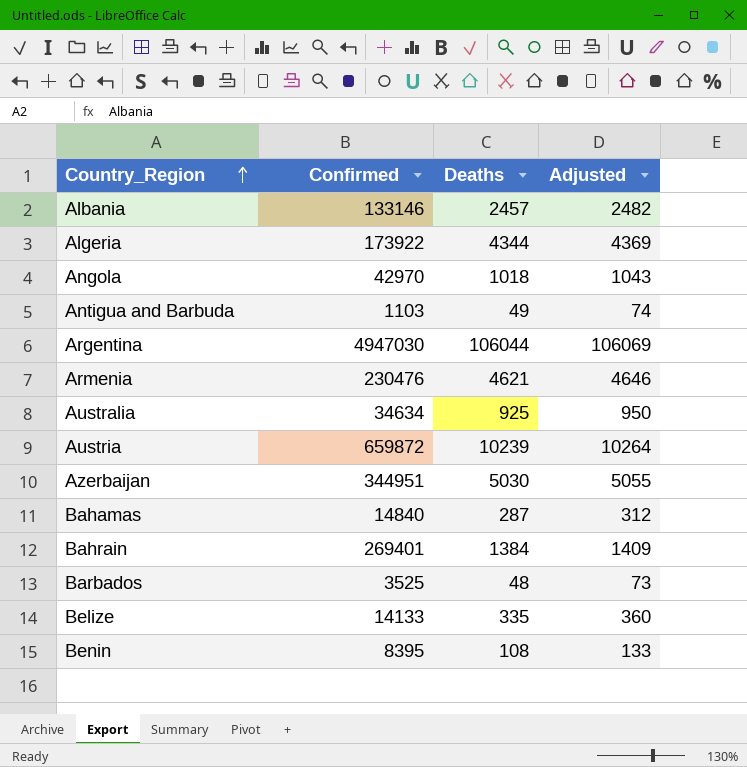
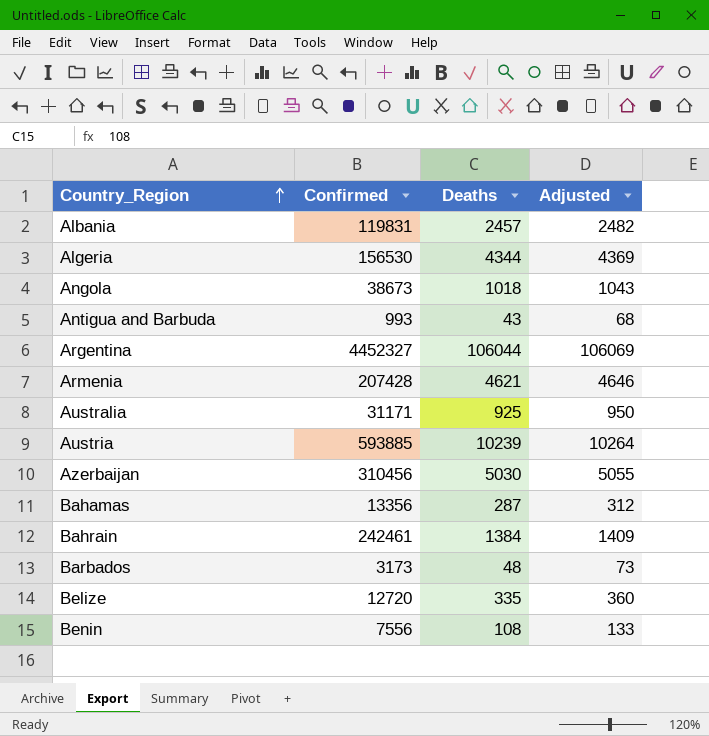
Albania | Confirmed: 133146 -> 119831
Algeria | Confirmed: 173922 -> 156530
Angola | Confirmed: 42970 -> 38673
Antigua and Barbuda | Confirmed: 1103 -> 993
Antigua and Barbuda | Deaths: 49 -> 43
Antigua and Barbuda | Adjusted: 74 -> 68
Argentina | Confirmed: 4947030 -> 4452327
Armenia | Confirmed: 230476 -> 207428
Australia | Confirmed: 34634 -> 31171
Austria | Confirmed: 659872 -> 593885
Azerbaijan | Confirmed: 344951 -> 310456
Bahamas | Confirmed: 14840 -> 13356
Bahrain | Confirmed: 269401 -> 242461
Barbados | Confirmed: 3525 -> 3173
Belize | Confirmed: 14133 -> 12720
Benin | Confirmed: 8395 -> 7556

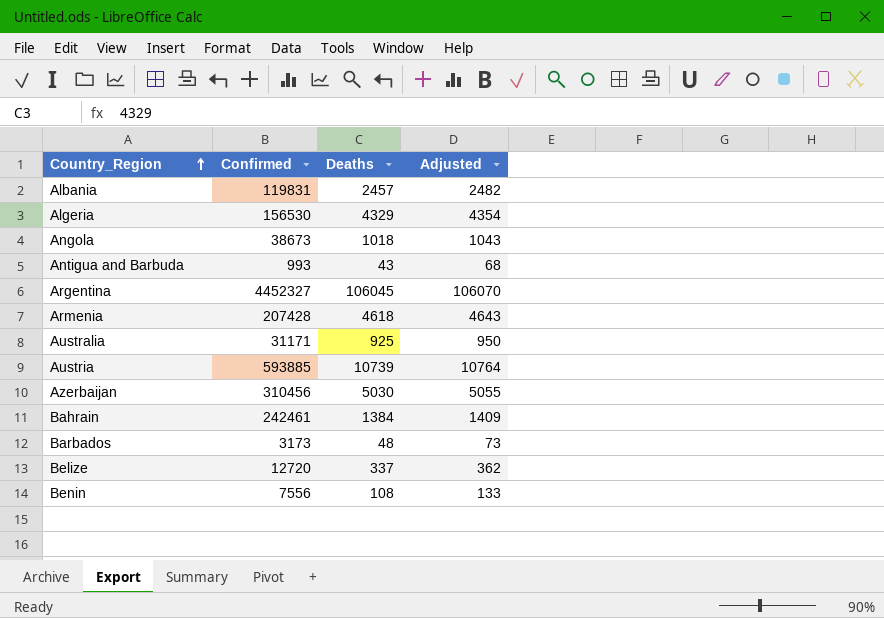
row Bahamas: 13356 | 287 | 312 -> none
Algeria | Deaths: 4344 -> 4329
Algeria | Adjusted: 4369 -> 4354
Argentina | Deaths: 106044 -> 106045
Argentina | Adjusted: 106069 -> 106070
Armenia | Deaths: 4621 -> 4618
Armenia | Adjusted: 4646 -> 4643
Austria | Deaths: 10239 -> 10739
Austria | Adjusted: 10264 -> 10764
Belize | Deaths: 335 -> 337
Belize | Adjusted: 360 -> 362

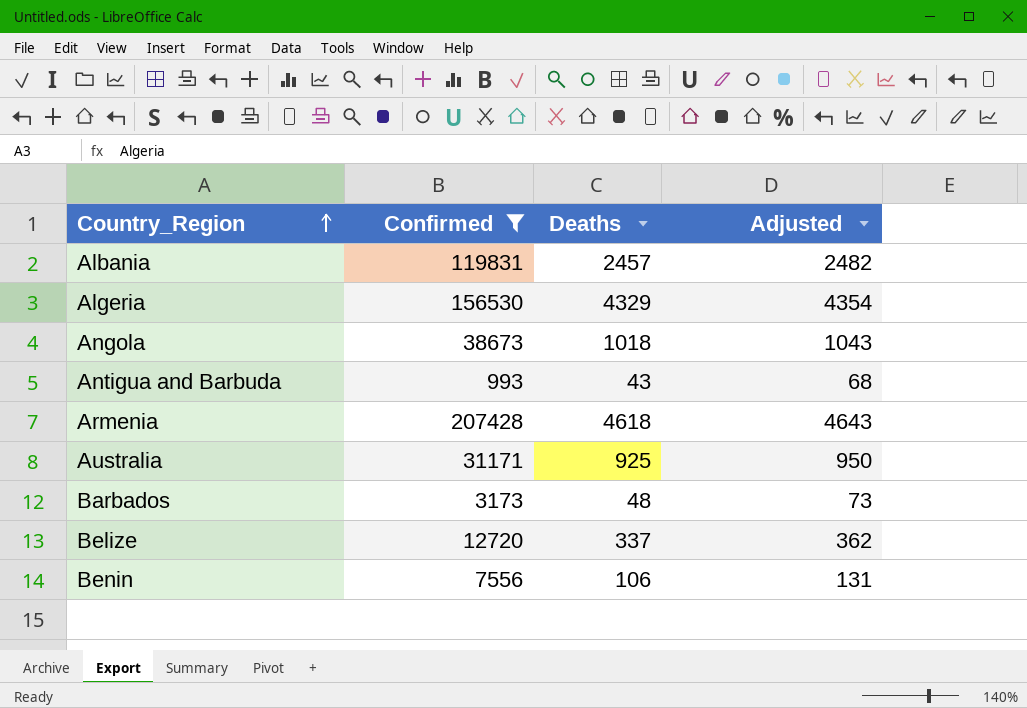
filter: none -> Confirmed <= 207428
Benin | Deaths: 108 -> 106
Benin | Adjusted: 133 -> 131

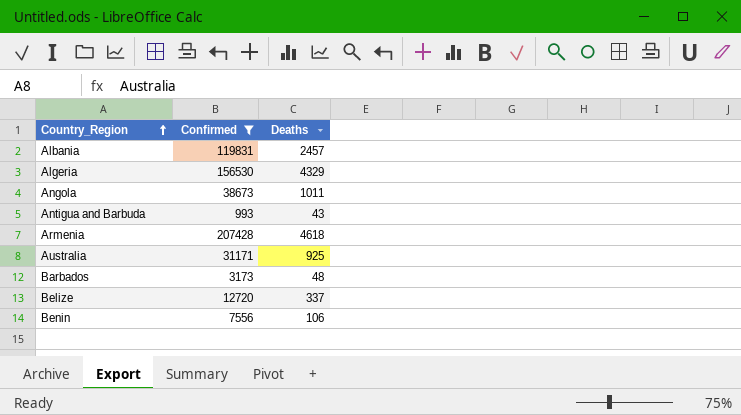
column Adjusted | formula: [Deaths] + 25 -> none
Angola | Deaths: 1018 -> 1011

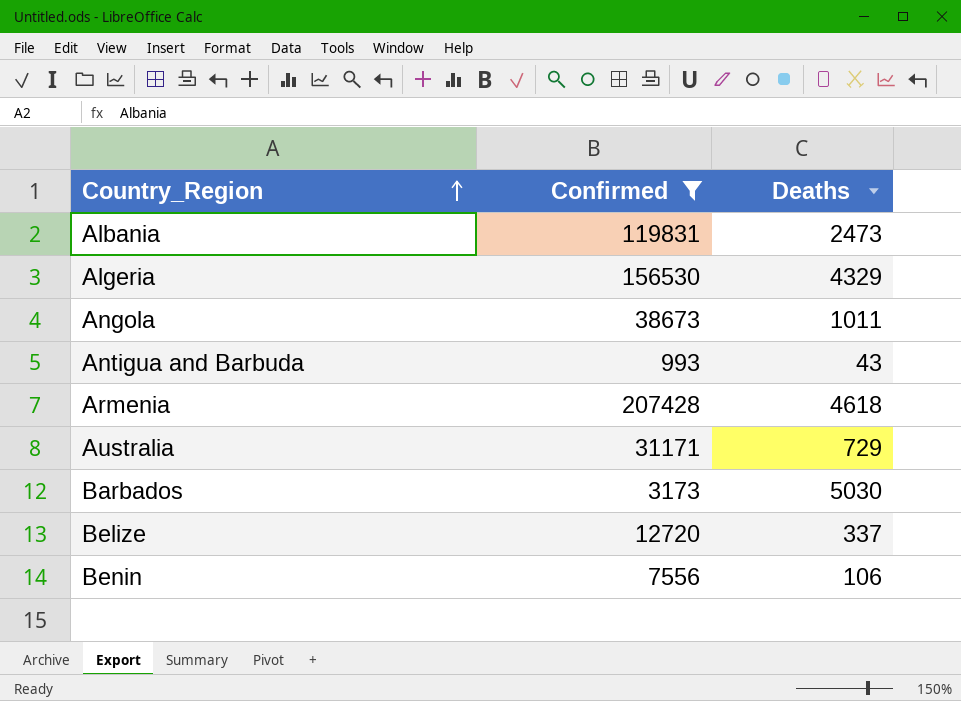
Albania | Deaths: 2457 -> 2473
Australia | Deaths: 925 -> 729
Barbados | Deaths: 48 -> 5030

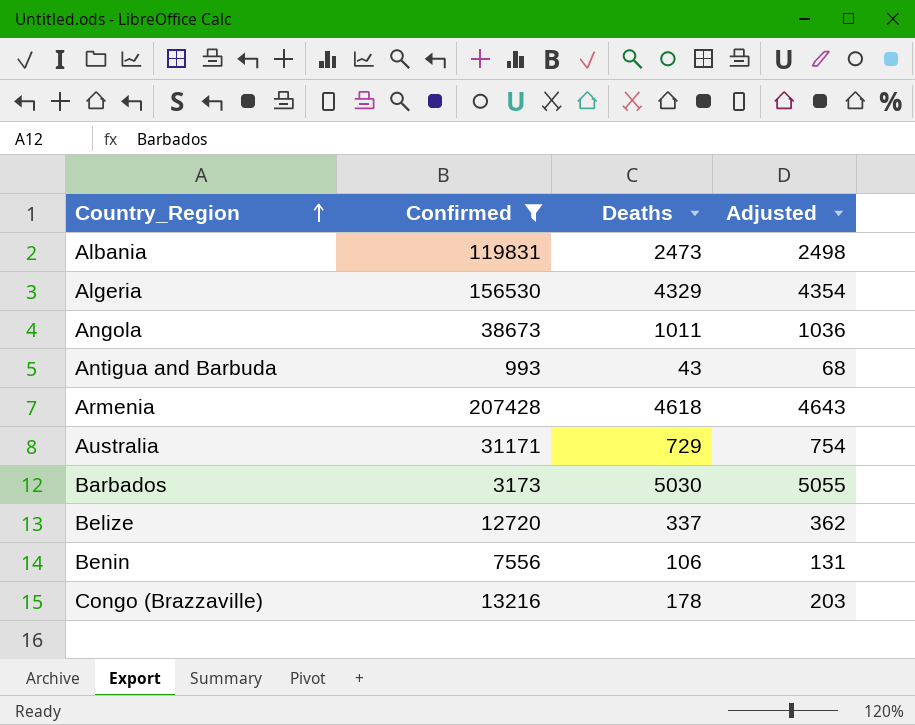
column Adjusted | formula: none -> [Deaths] + 25
row Congo (Brazzaville): none -> 13216 | 178 | 203

